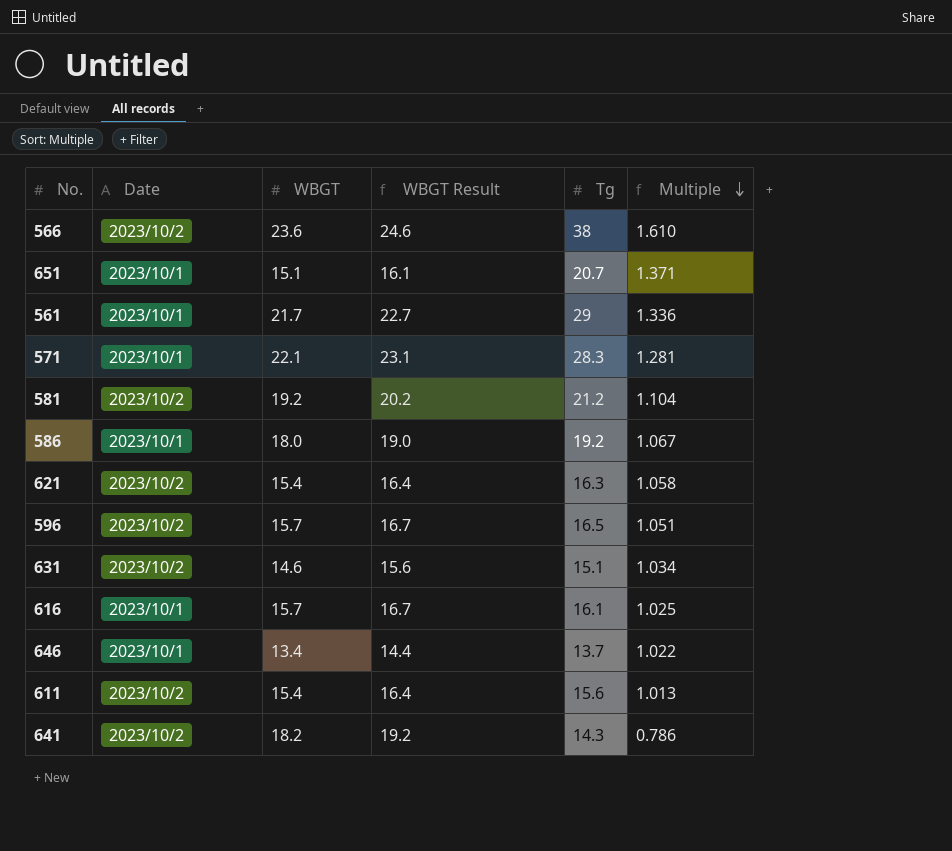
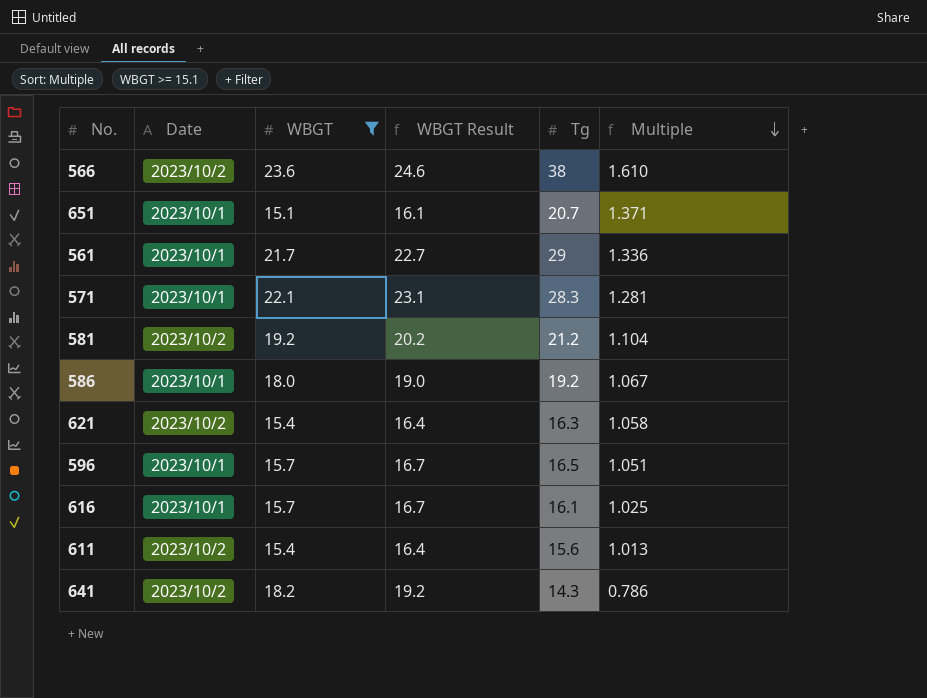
filter: none -> WBGT >= 15.1
596 | Date: 2023/10/2 -> 2023/10/1

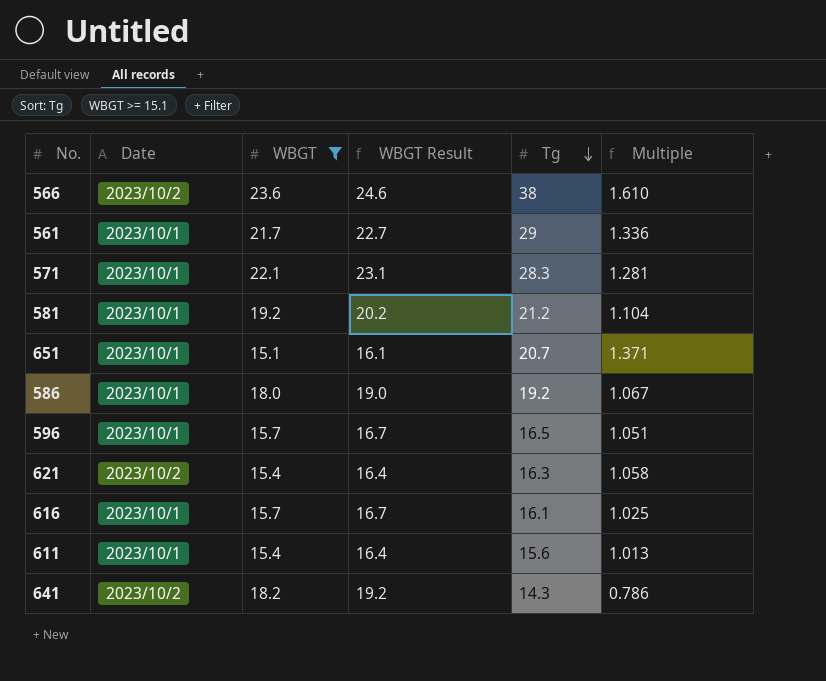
row order: Multiple descending -> Tg descending
581 | Date: 2023/10/2 -> 2023/10/1
611 | Date: 2023/10/2 -> 2023/10/1

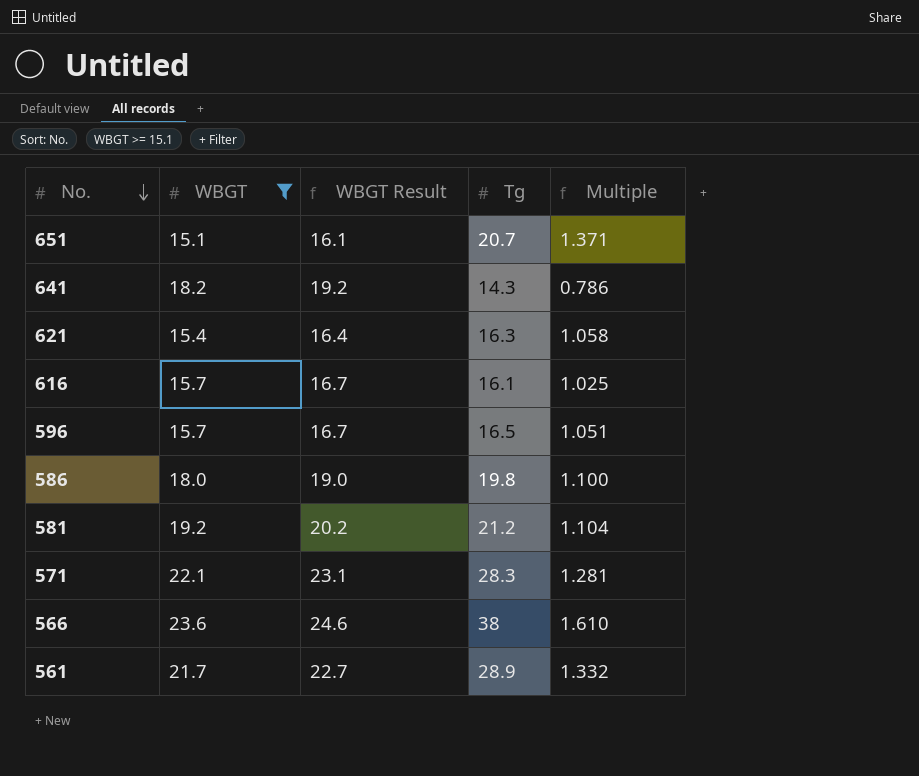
row order: Tg descending -> No. descending
column Date | position: 2 -> none
row 611: 2023/10/1 | 15.4 | 16.4 | 15.6 | 1.013 -> none
586 | Tg: 19.2 -> 19.8
586 | Multiple: 1.067 -> 1.100
561 | Tg: 29 -> 28.9
561 | Multiple: 1.336 -> 1.332

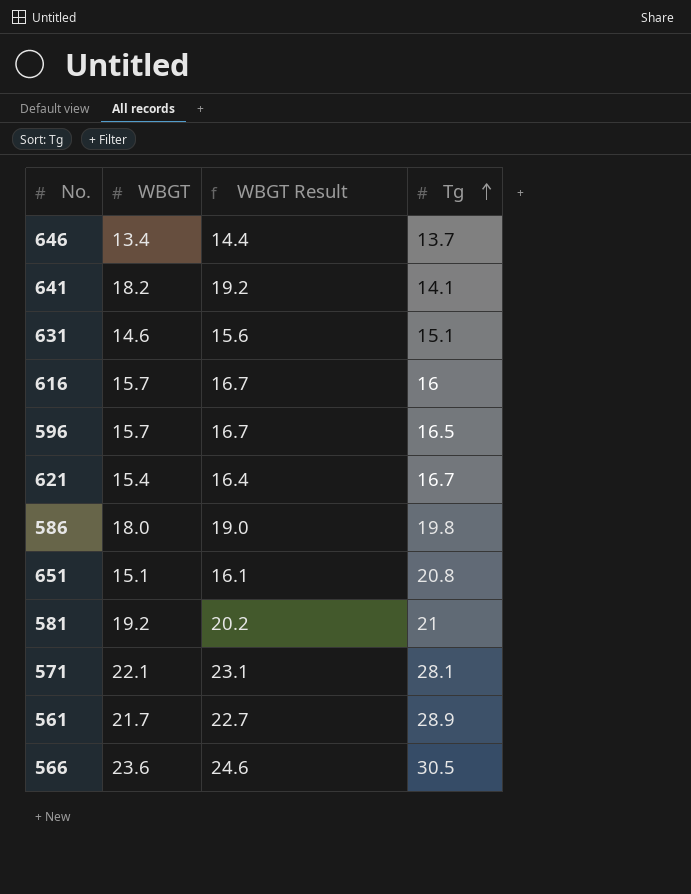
filter: WBGT >= 15.1 -> none
row order: No. descending -> Tg ascending
column Multiple | formula: [Tg] / [WBGT] -> none
641 | Tg: 14.3 -> 14.1
616 | Tg: 16.1 -> 16
621 | Tg: 16.3 -> 16.7
651 | Tg: 20.7 -> 20.8
581 | Tg: 21.2 -> 21
571 | Tg: 28.3 -> 28.1
566 | Tg: 38 -> 30.5

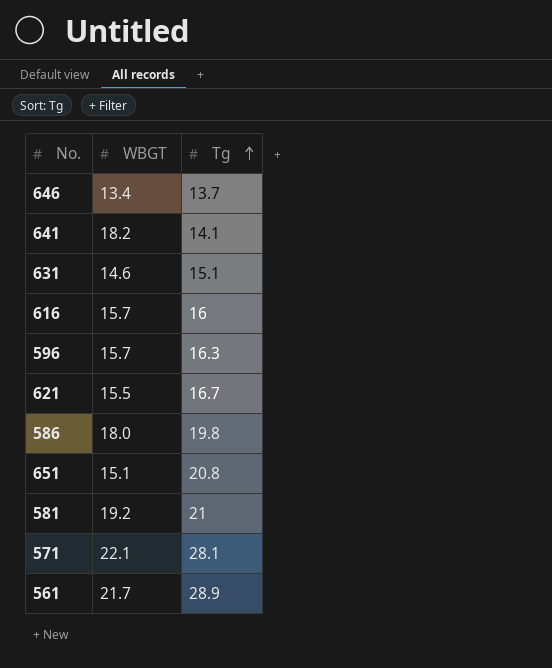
column WBGT Result | formula: [WBGT] + 1 -> none
row 566: 23.6 | 24.6 | 30.5 -> none
596 | Tg: 16.5 -> 16.3
621 | WBGT: 15.4 -> 15.5

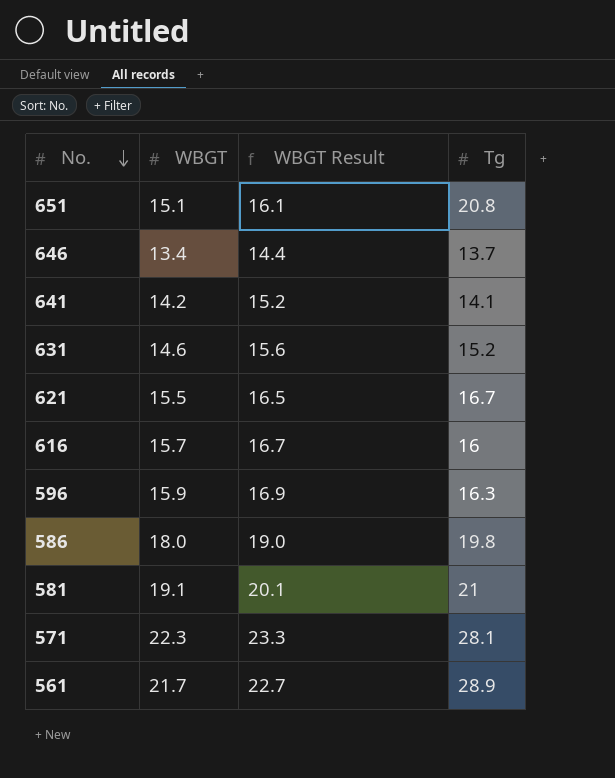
row order: Tg ascending -> No. descending
column WBGT Result | formula: none -> [WBGT] + 1
641 | WBGT: 18.2 -> 14.2
631 | Tg: 15.1 -> 15.2
596 | WBGT: 15.7 -> 15.9
581 | WBGT: 19.2 -> 19.1
571 | WBGT: 22.1 -> 22.3

